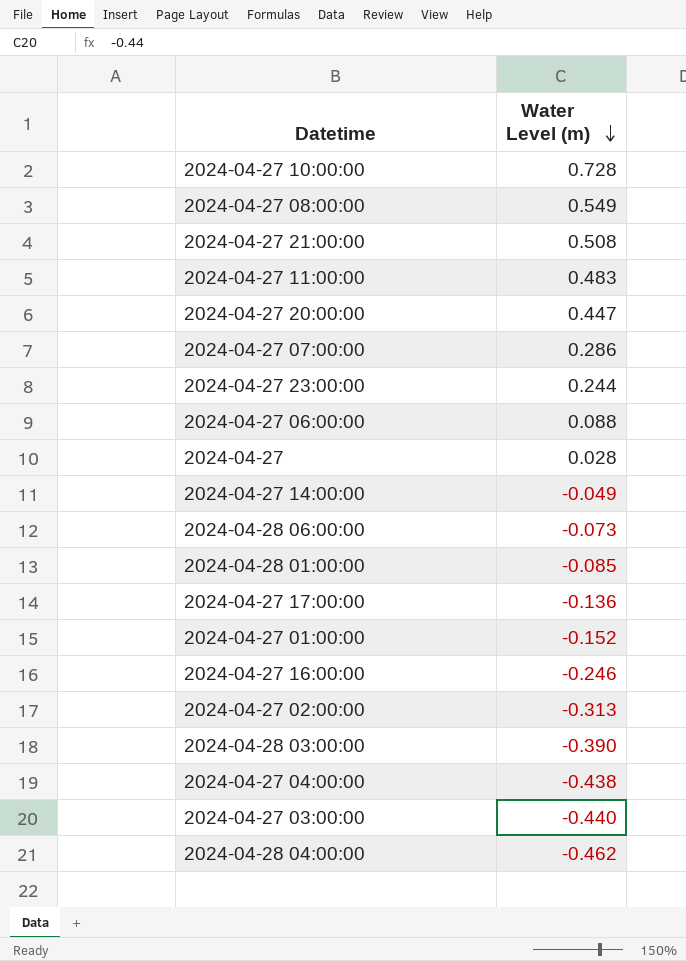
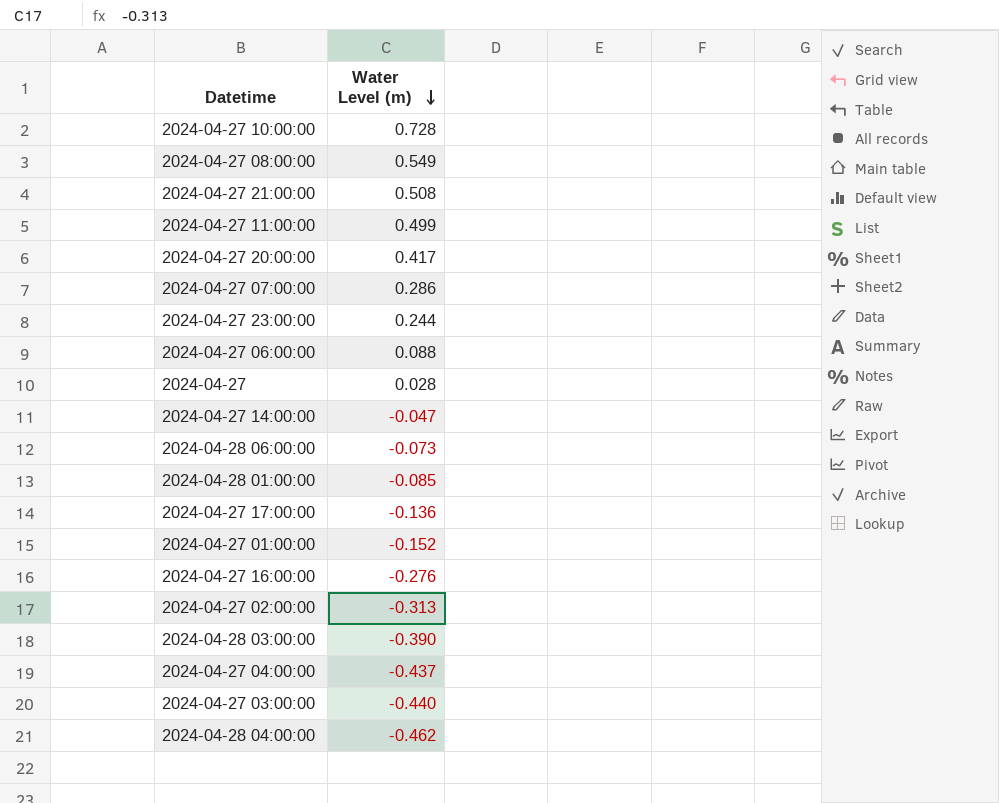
2024-04-27 11:00:00 | Water Level (m): 0.483 -> 0.499
2024-04-27 20:00:00 | Water Level (m): 0.447 -> 0.417
2024-04-27 14:00:00 | Water Level (m): -0.049 -> -0.047
2024-04-27 16:00:00 | Water Level (m): -0.246 -> -0.276
2024-04-27 04:00:00 | Water Level (m): -0.438 -> -0.437

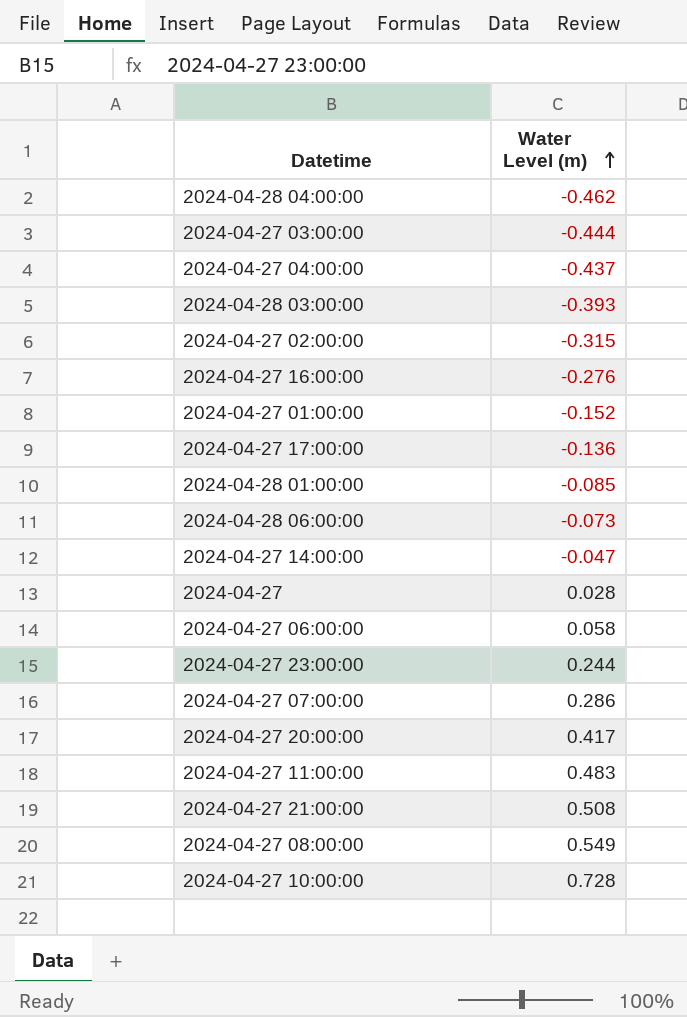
row order: Water Level (m) descending -> Water Level (m) ascending
2024-04-27 03:00:00 | Water Level (m): -0.440 -> -0.444
2024-04-28 03:00:00 | Water Level (m): -0.390 -> -0.393
2024-04-27 02:00:00 | Water Level (m): -0.313 -> -0.315
2024-04-27 06:00:00 | Water Level (m): 0.088 -> 0.058
2024-04-27 11:00:00 | Water Level (m): 0.499 -> 0.483

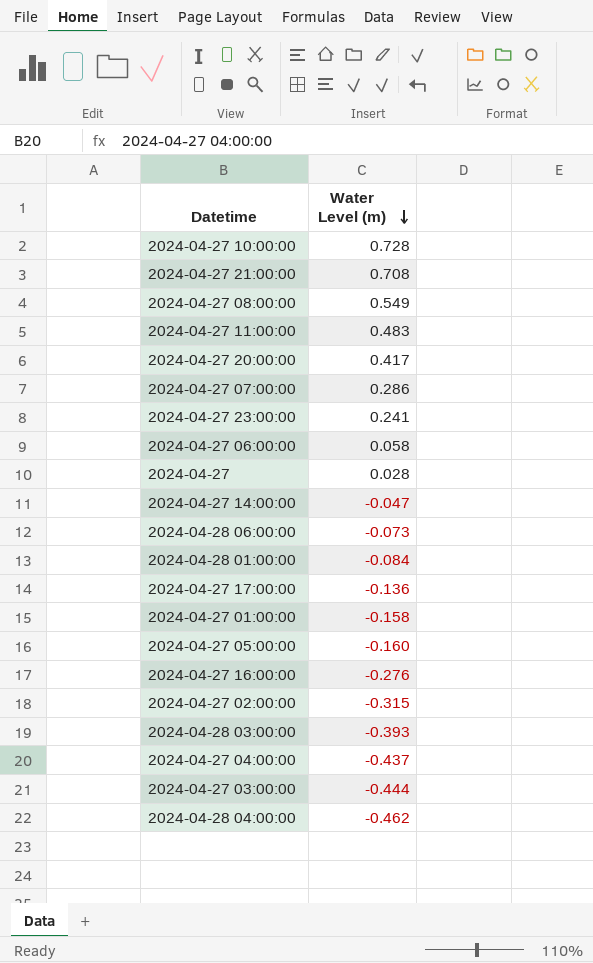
row order: Water Level (m) ascending -> Water Level (m) descending
2024-04-27 21:00:00 | Water Level (m): 0.508 -> 0.708
2024-04-27 23:00:00 | Water Level (m): 0.244 -> 0.241
2024-04-28 01:00:00 | Water Level (m): -0.085 -> -0.084
2024-04-27 01:00:00 | Water Level (m): -0.152 -> -0.158
row 2024-04-27 05:00:00: none -> -0.160

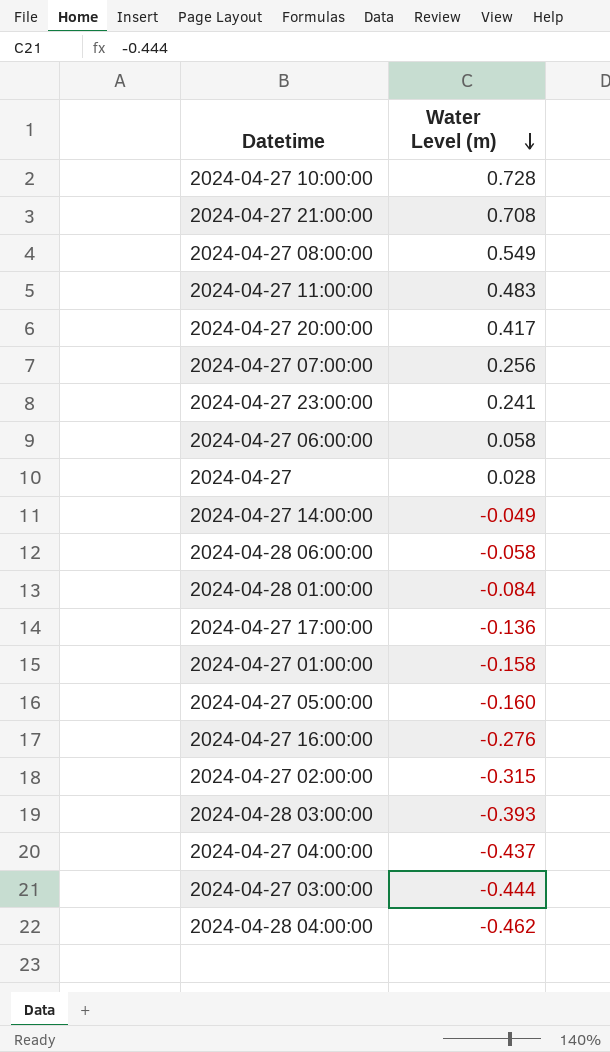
2024-04-27 07:00:00 | Water Level (m): 0.286 -> 0.256
2024-04-27 14:00:00 | Water Level (m): -0.047 -> -0.049
2024-04-28 06:00:00 | Water Level (m): -0.073 -> -0.058

